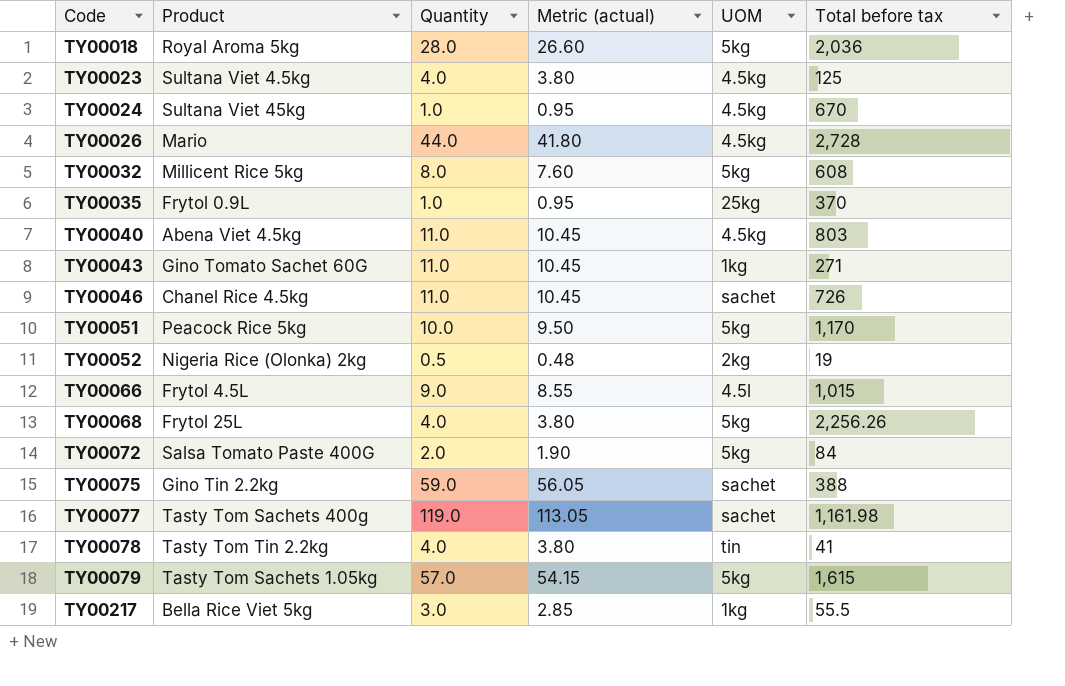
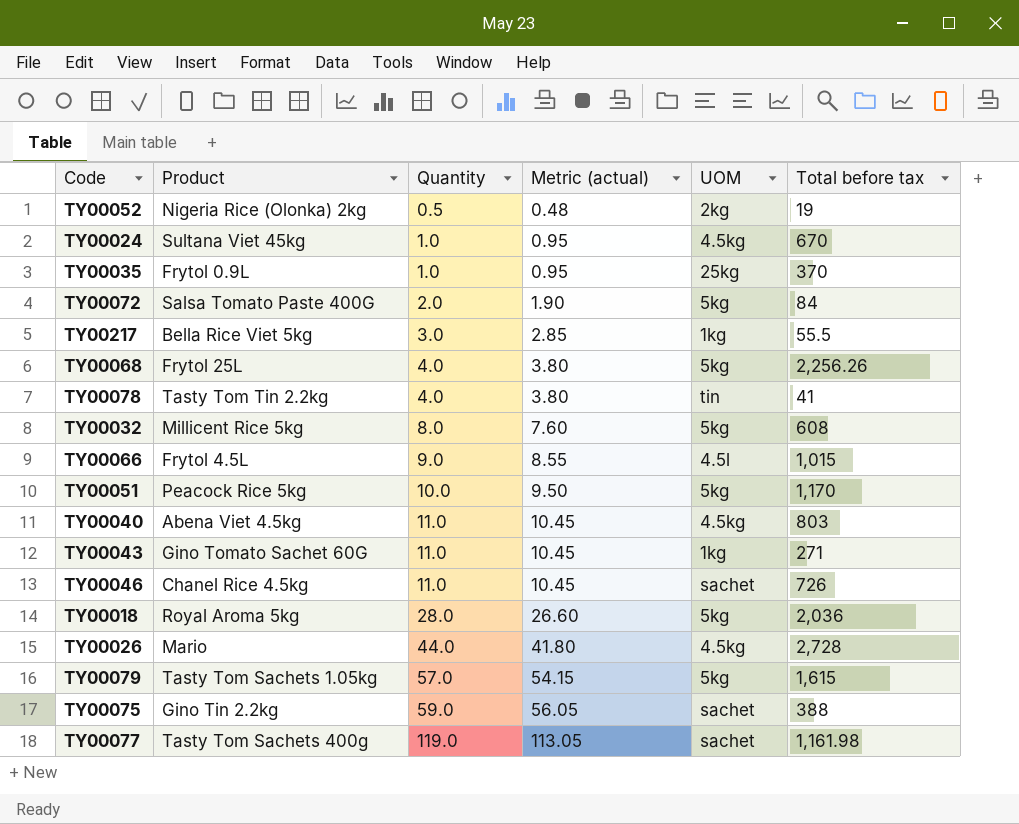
row order: Code ascending -> Quantity ascending
row TY00023: Sultana Viet 4.5kg | 4.0 | 3.80 | 4.5kg | 125 -> none

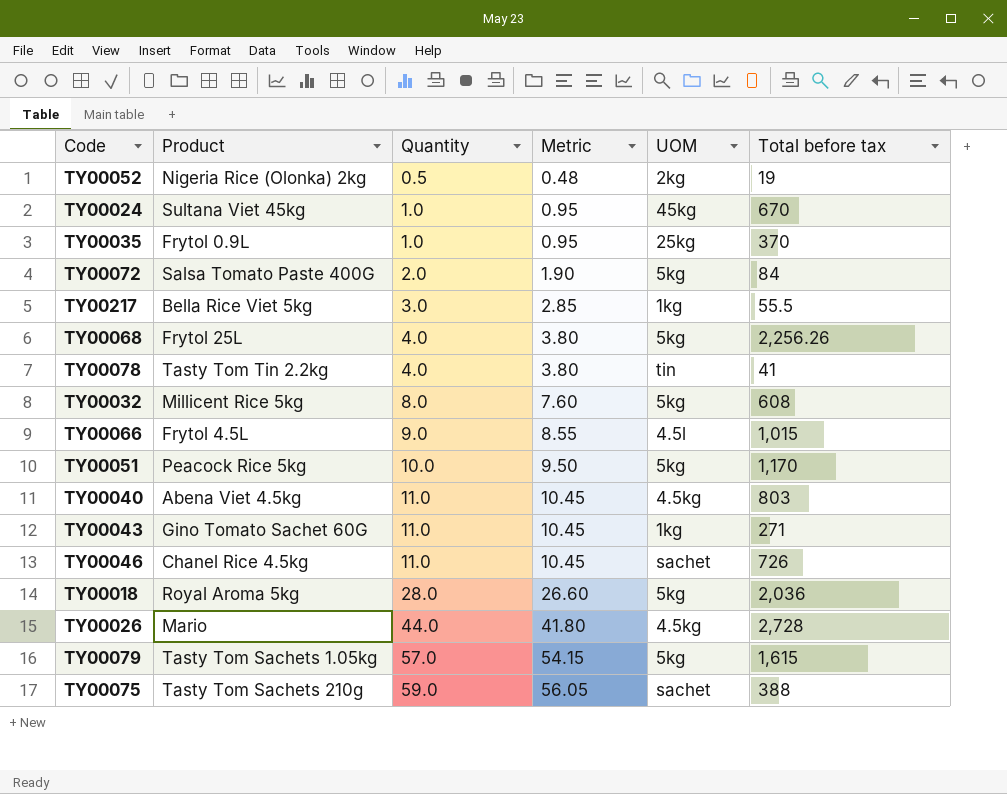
column name: Metric (actual) -> Metric
row TY00077: Tasty Tom Sachets 400g | 119.0 | 113.05 | sachet | 1,161.98 -> none
TY00024 | UOM: 4.5kg -> 45kg
TY00075 | Product: Gino Tin 2.2kg -> Tasty Tom Sachets 210g

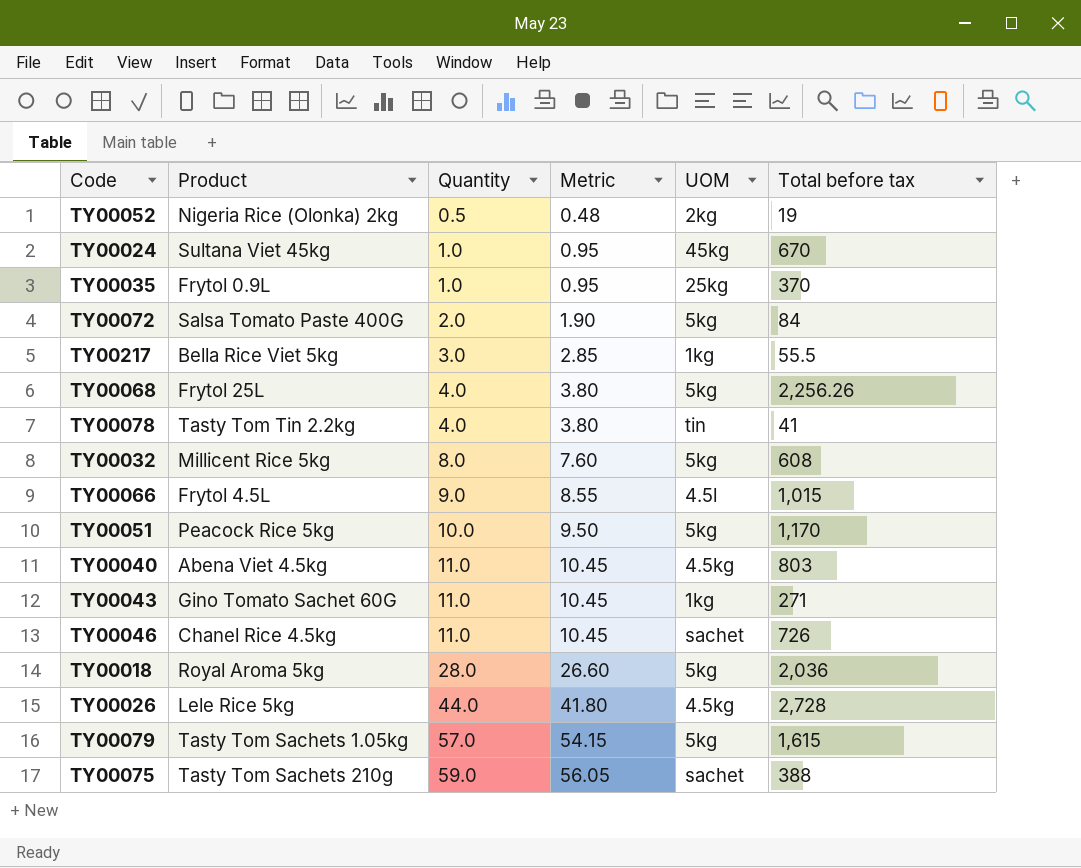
TY00026 | Product: Mario -> Lele Rice 5kg

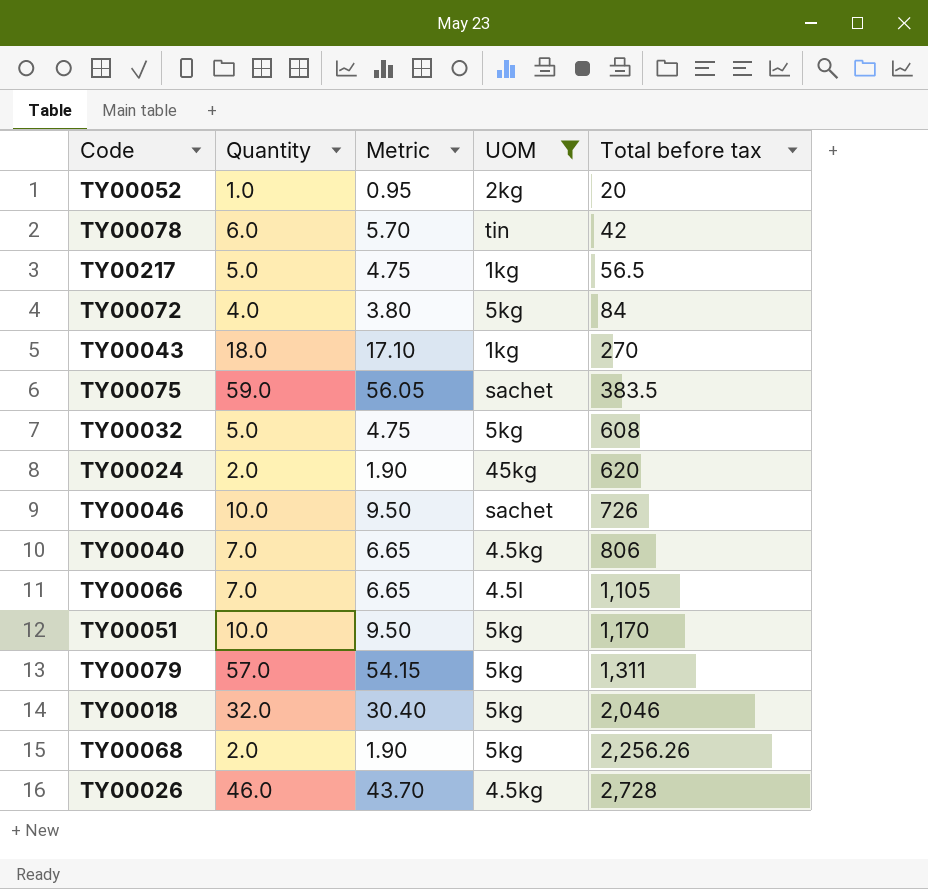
filter: none -> UOM != 25kg
row order: Quantity ascending -> Total before tax ascending
column Product | position: 2 -> none
TY00052 | Quantity: 0.5 -> 1.0
TY00052 | Metric: 0.48 -> 0.95
TY00052 | Total before tax: 19 -> 20
TY00078 | Quantity: 4.0 -> 6.0
TY00078 | Metric: 3.80 -> 5.70
TY00078 | Total before tax: 41 -> 42
TY00217 | Quantity: 3.0 -> 5.0
TY00217 | Metric: 2.85 -> 4.75
TY00217 | Total before tax: 55.5 -> 56.5
TY00072 | Quantity: 2.0 -> 4.0
TY00072 | Metric: 1.90 -> 3.80
TY00043 | Quantity: 11.0 -> 18.0
TY00043 | Metric: 10.45 -> 17.10
TY00043 | Total before tax: 271 -> 270
TY00075 | Total before tax: 388 -> 383.5
TY00032 | Quantity: 8.0 -> 5.0
TY00032 | Metric: 7.60 -> 4.75
TY00024 | Quantity: 1.0 -> 2.0
TY00024 | Metric: 0.95 -> 1.90
TY00024 | Total before tax: 670 -> 620
TY00046 | Quantity: 11.0 -> 10.0
TY00046 | Metric: 10.45 -> 9.50
TY00040 | Quantity: 11.0 -> 7.0
TY00040 | Metric: 10.45 -> 6.65
TY00040 | Total before tax: 803 -> 806
TY00066 | Quantity: 9.0 -> 7.0
TY00066 | Metric: 8.55 -> 6.65
TY00066 | Total before tax: 1,015 -> 1,105
TY00079 | Total before tax: 1,615 -> 1,311
TY00018 | Quantity: 28.0 -> 32.0
TY00018 | Metric: 26.60 -> 30.40
TY00018 | Total before tax: 2,036 -> 2,046
TY00068 | Quantity: 4.0 -> 2.0
TY00068 | Metric: 3.80 -> 1.90
TY00026 | Quantity: 44.0 -> 46.0
TY00026 | Metric: 41.80 -> 43.70

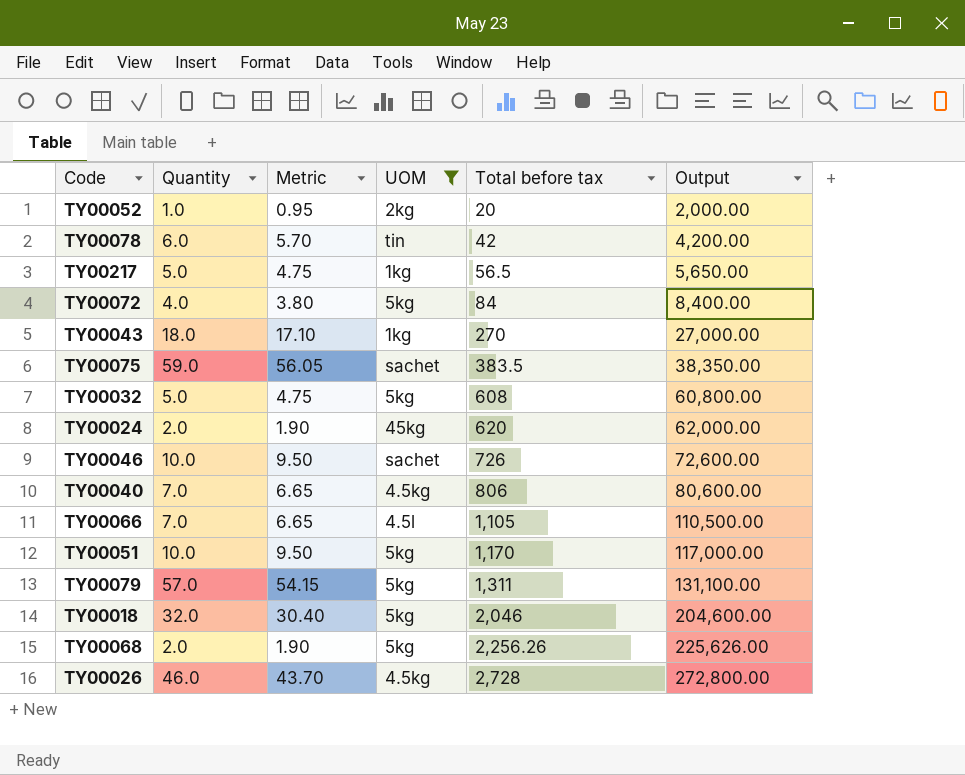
column Output | formula: none -> [Total before tax] * 100

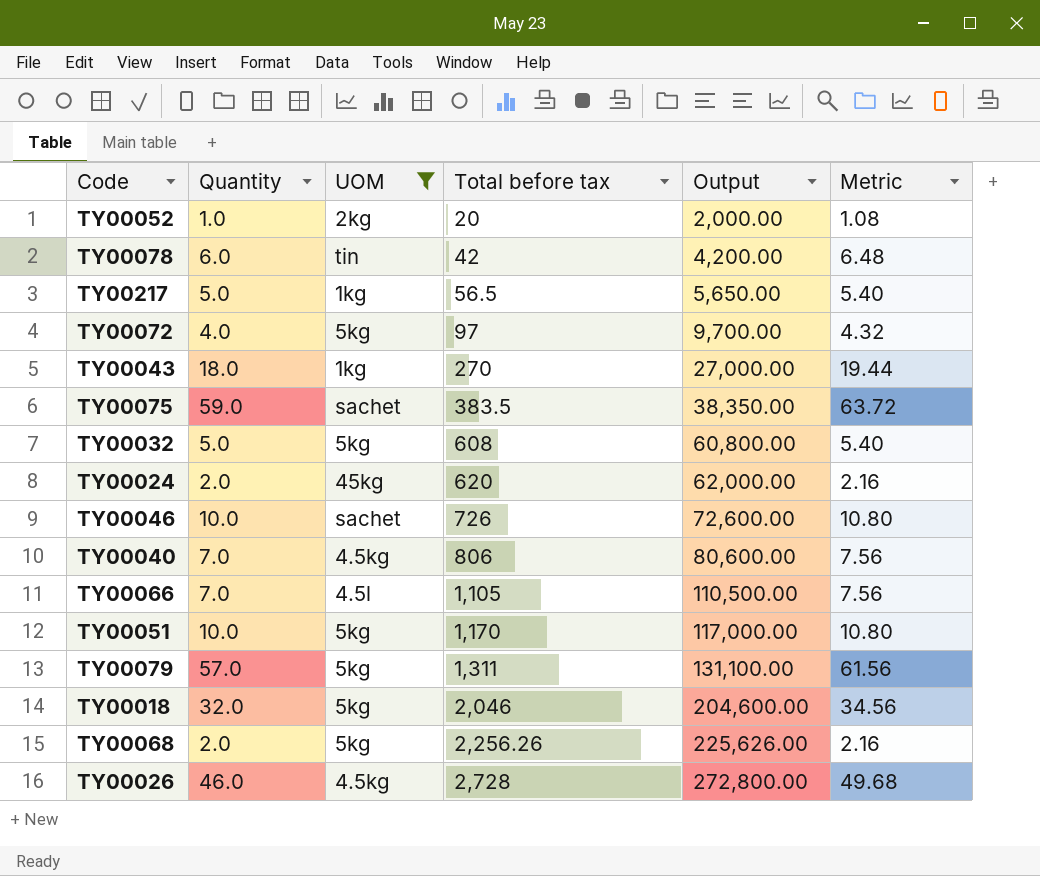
column Metric | formula: [Quantity] * 0.95 -> [Quantity] * 1.08
column Metric | position: 3 -> 6
TY00072 | Total before tax: 84 -> 97
TY00072 | Output: 8,400.00 -> 9,700.00

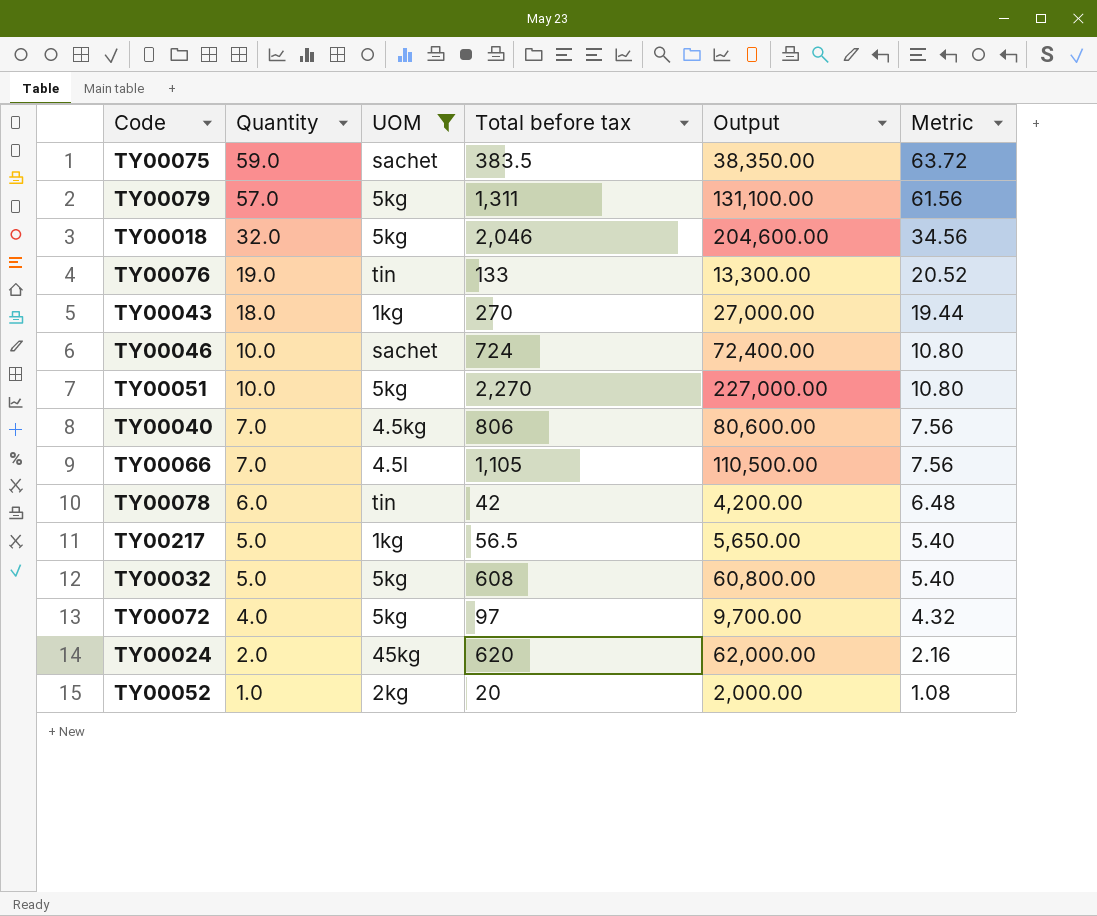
row order: Total before tax ascending -> Quantity descending
row TY00068: 2.0 | 5kg | 2,256.26 | 225,626.00 | 2.16 -> none
row TY00026: 46.0 | 4.5kg | 2,728 | 272,800.00 | 49.68 -> none
row TY00076: none -> 19.0 | tin | 133 | 13,300.00 | 20.52
TY00046 | Total before tax: 726 -> 724
TY00046 | Output: 72,600.00 -> 72,400.00
TY00051 | Total before tax: 1,170 -> 2,270
TY00051 | Output: 117,000.00 -> 227,000.00

